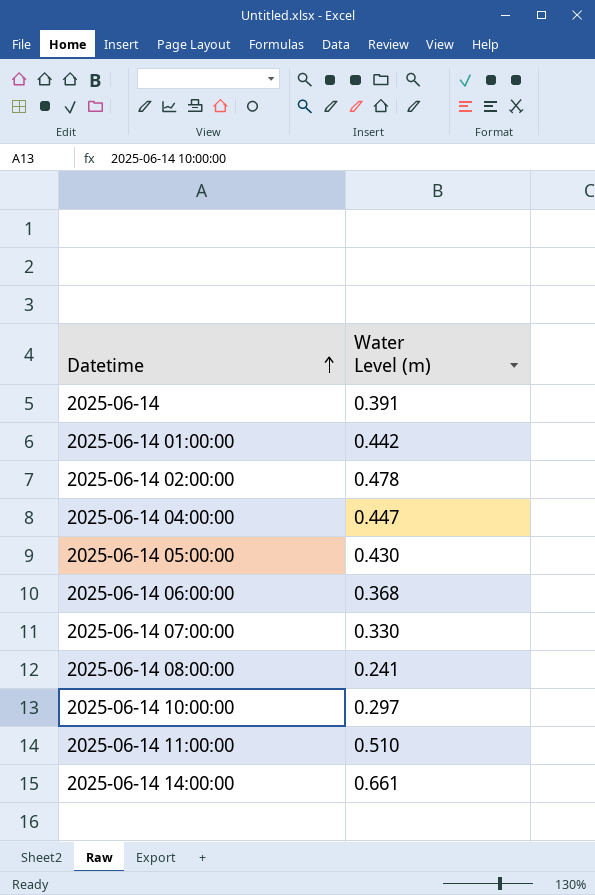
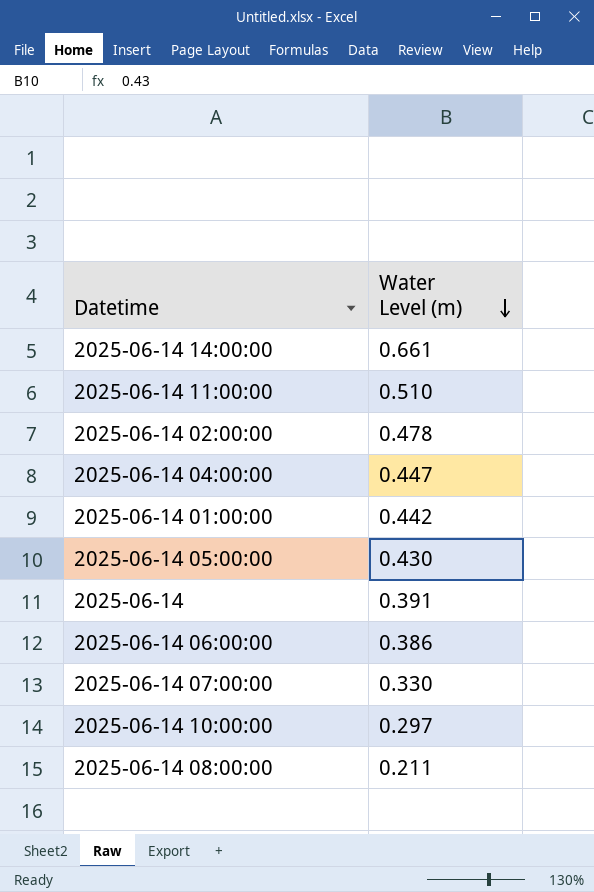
row order: Datetime ascending -> Water Level (m) descending
2025-06-14 06:00:00 | Water Level (m): 0.368 -> 0.386
2025-06-14 08:00:00 | Water Level (m): 0.241 -> 0.211

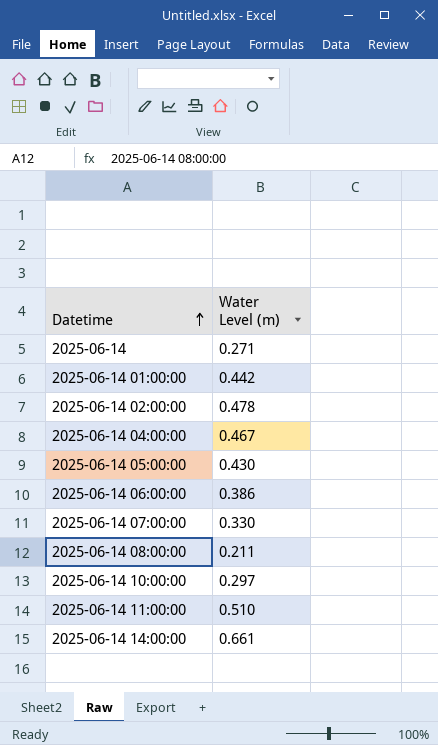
row order: Water Level (m) descending -> Datetime ascending
2025-06-14 | Water Level (m): 0.391 -> 0.271
2025-06-14 04:00:00 | Water Level (m): 0.447 -> 0.467

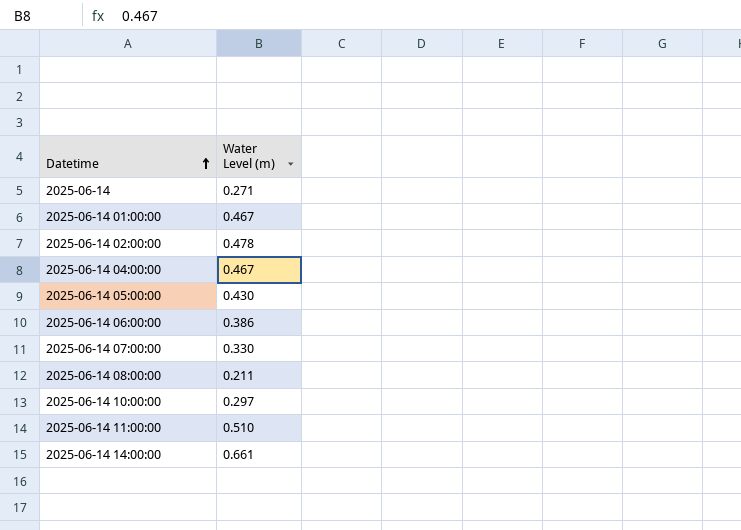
2025-06-14 01:00:00 | Water Level (m): 0.442 -> 0.467

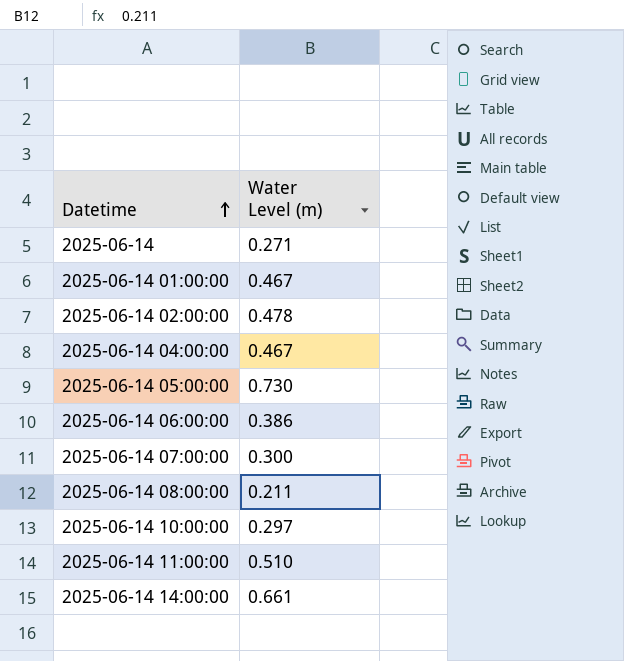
2025-06-14 05:00:00 | Water Level (m): 0.430 -> 0.730
2025-06-14 07:00:00 | Water Level (m): 0.330 -> 0.300

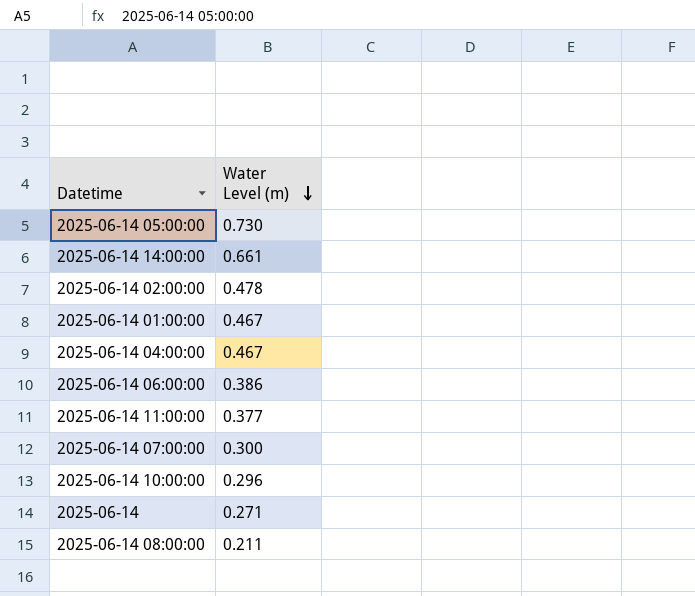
row order: Datetime ascending -> Water Level (m) descending
2025-06-14 11:00:00 | Water Level (m): 0.510 -> 0.377
2025-06-14 10:00:00 | Water Level (m): 0.297 -> 0.296

